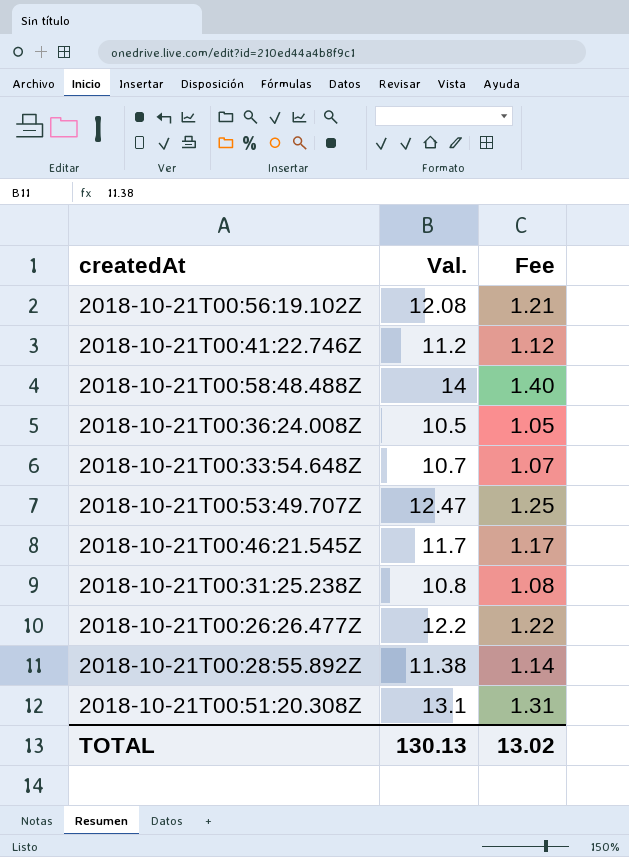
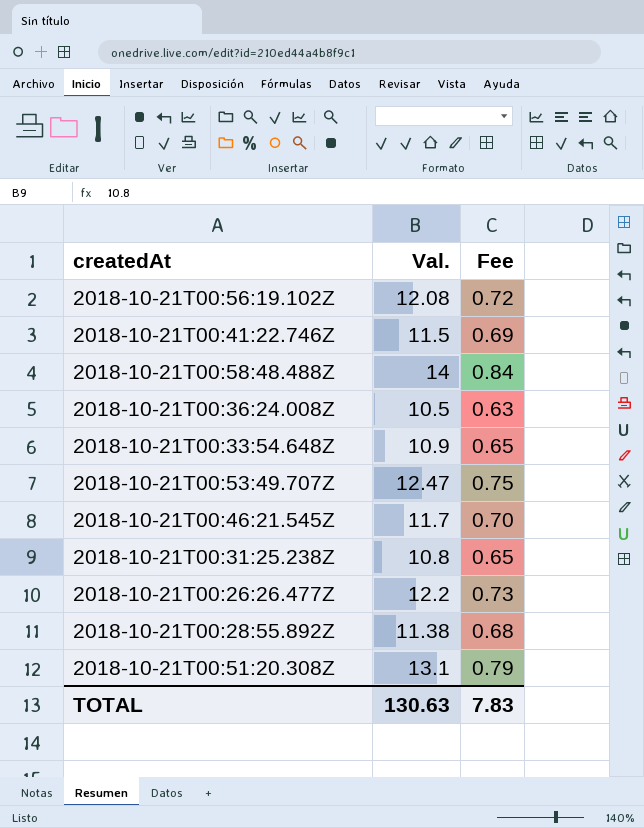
column Fee | formula: [Val.] * 0.1 -> [Val.] * 0.06
2018-10-21T00:41:22.746Z | Val.: 11.2 -> 11.5
2018-10-21T00:33:54.648Z | Val.: 10.7 -> 10.9
TOTAL | Val.: 130.13 -> 130.63
TOTAL | Fee: 13.02 -> 7.83

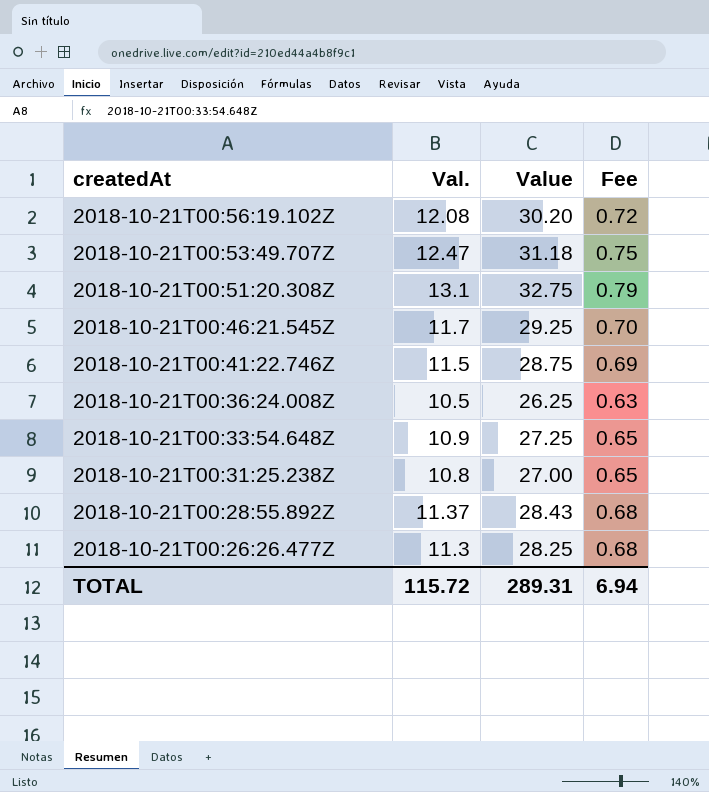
row order: none -> createdAt descending
column Value | formula: none -> [Val.] * 2.5
row 2018-10-21T00:58:48.488Z: 14 | 0.84 -> none
2018-10-21T00:28:55.892Z | Val.: 11.38 -> 11.37
2018-10-21T00:26:26.477Z | Val.: 12.2 -> 11.3
2018-10-21T00:26:26.477Z | Fee: 0.73 -> 0.68
TOTAL | Val.: 130.63 -> 115.72
TOTAL | Fee: 7.83 -> 6.94

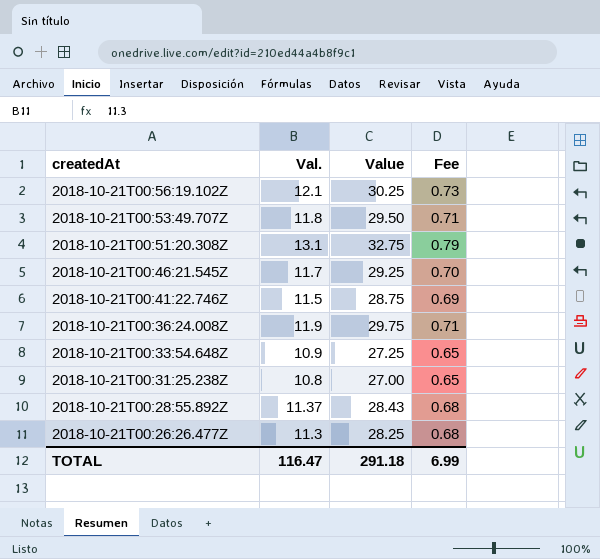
2018-10-21T00:56:19.102Z | Val.: 12.08 -> 12.1
2018-10-21T00:56:19.102Z | Value: 30.20 -> 30.25
2018-10-21T00:56:19.102Z | Fee: 0.72 -> 0.73
2018-10-21T00:53:49.707Z | Val.: 12.47 -> 11.8
2018-10-21T00:53:49.707Z | Value: 31.18 -> 29.50
2018-10-21T00:53:49.707Z | Fee: 0.75 -> 0.71
2018-10-21T00:36:24.008Z | Val.: 10.5 -> 11.9
2018-10-21T00:36:24.008Z | Value: 26.25 -> 29.75
2018-10-21T00:36:24.008Z | Fee: 0.63 -> 0.71
TOTAL | Val.: 115.72 -> 116.47
TOTAL | Value: 289.31 -> 291.18
TOTAL | Fee: 6.94 -> 6.99

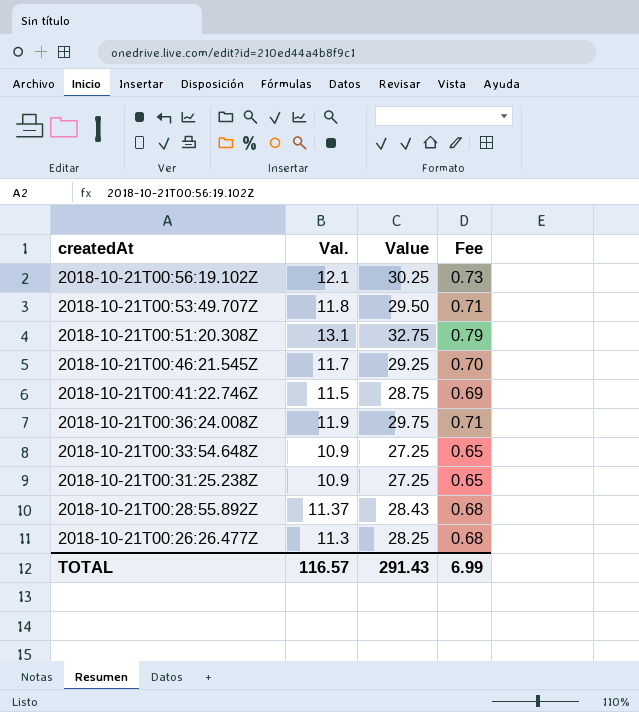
2018-10-21T00:31:25.238Z | Val.: 10.8 -> 10.9
2018-10-21T00:31:25.238Z | Value: 27.00 -> 27.25
TOTAL | Val.: 116.47 -> 116.57
TOTAL | Value: 291.18 -> 291.43

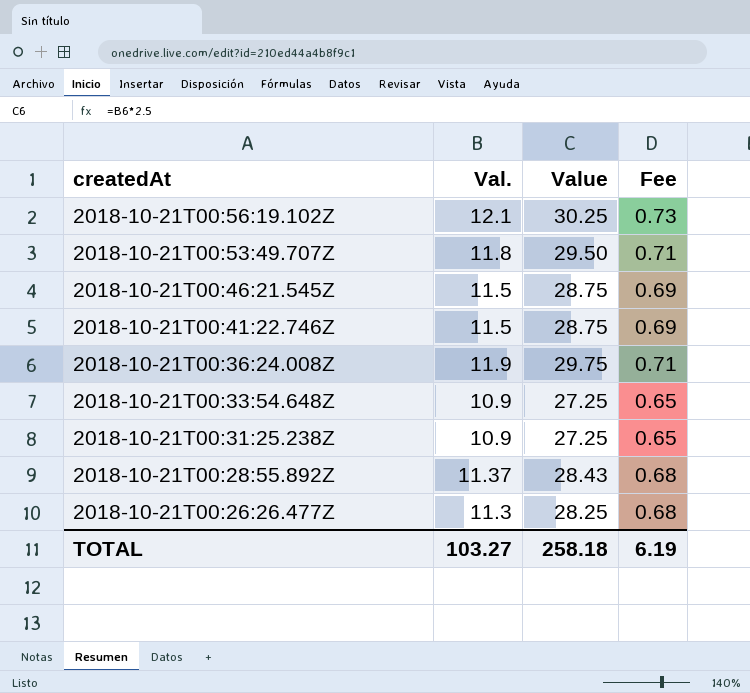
row 2018-10-21T00:51:20.308Z: 13.1 | 32.75 | 0.79 -> none
2018-10-21T00:46:21.545Z | Val.: 11.7 -> 11.5
2018-10-21T00:46:21.545Z | Value: 29.25 -> 28.75
2018-10-21T00:46:21.545Z | Fee: 0.70 -> 0.69
TOTAL | Val.: 116.57 -> 103.27
TOTAL | Value: 291.43 -> 258.18
TOTAL | Fee: 6.99 -> 6.19

